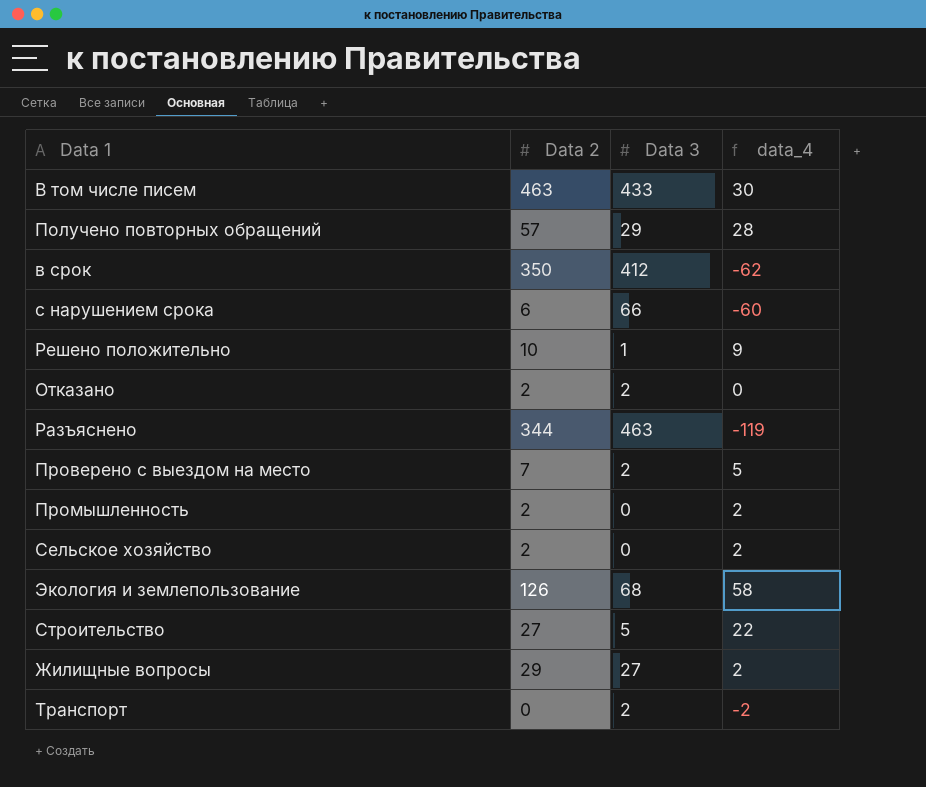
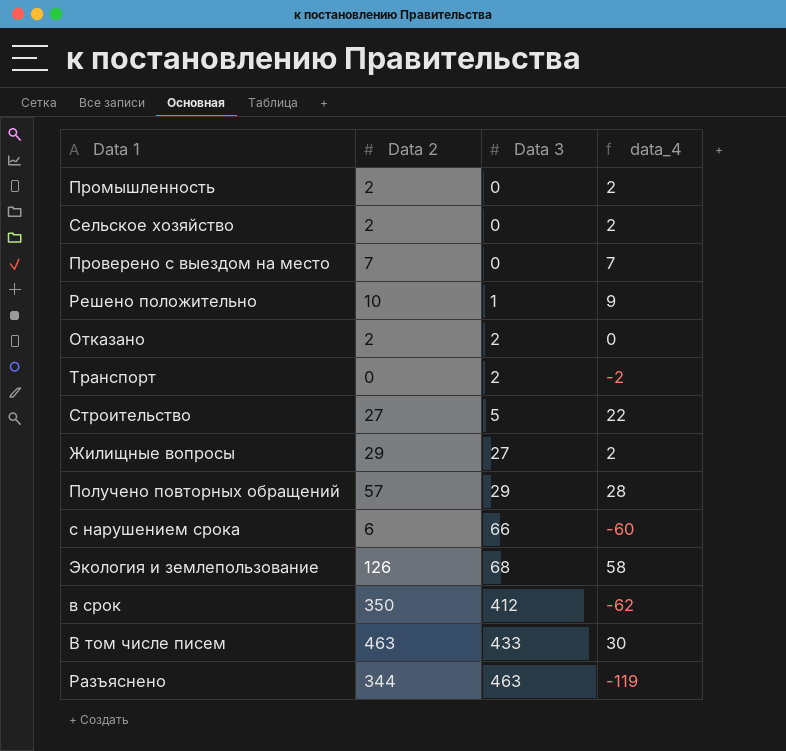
row order: none -> Data 3 ascending
Проверено с выездом на место | Data 3: 2 -> 0
Проверено с выездом на место | data_4: 5 -> 7

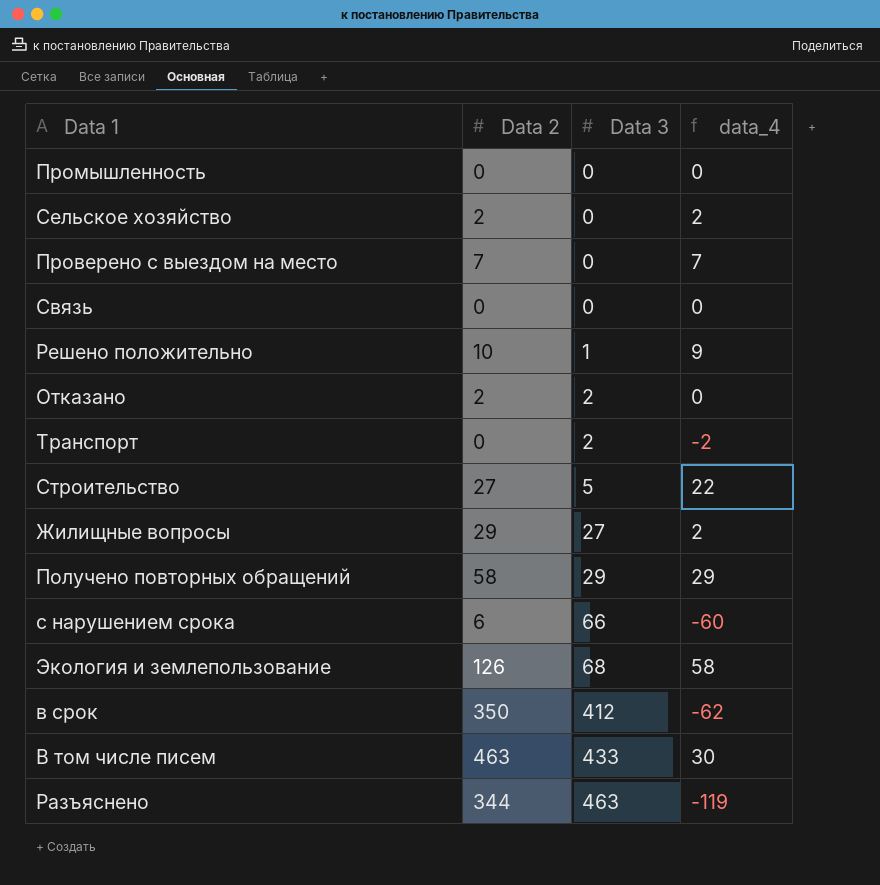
Промышленность | Data 2: 2 -> 0
Промышленность | data_4: 2 -> 0
row Связь: none -> 0 | 0 | 0
Получено повторных обращений | Data 2: 57 -> 58
Получено повторных обращений | data_4: 28 -> 29

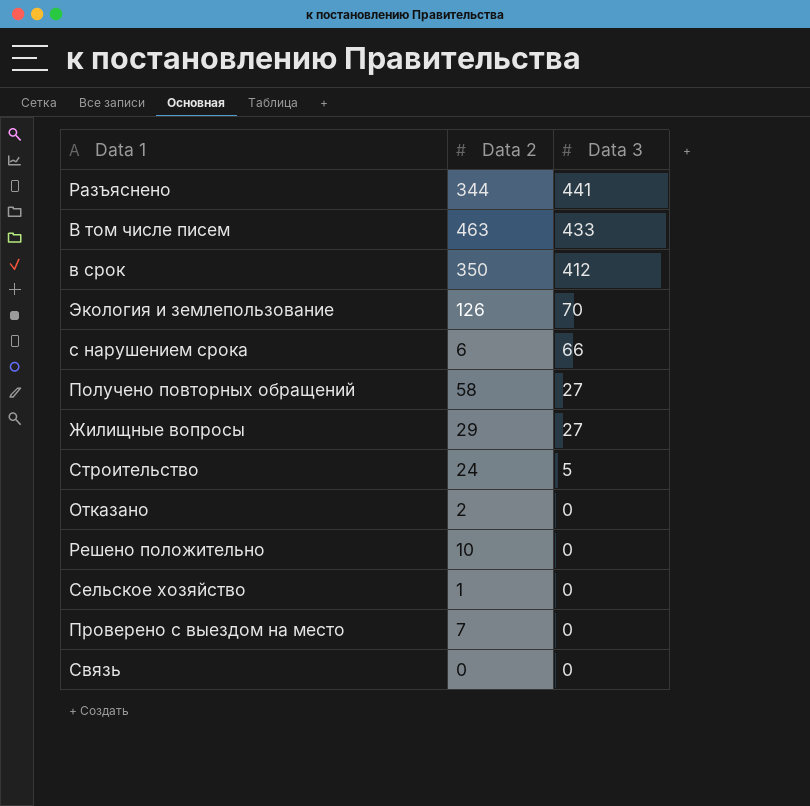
row order: Data 3 ascending -> Data 3 descending
column data_4 | formula: [Data 2] - [Data 3] -> none
row Промышленность: 0 | 0 | 0 -> none
row Транспорт: 0 | 2 | -2 -> none
Разъяснено | Data 3: 463 -> 441
Экология и землепользование | Data 3: 68 -> 70
Получено повторных обращений | Data 3: 29 -> 27
Строительство | Data 2: 27 -> 24
Отказано | Data 3: 2 -> 0
Решено положительно | Data 3: 1 -> 0
Сельское хозяйство | Data 2: 2 -> 1

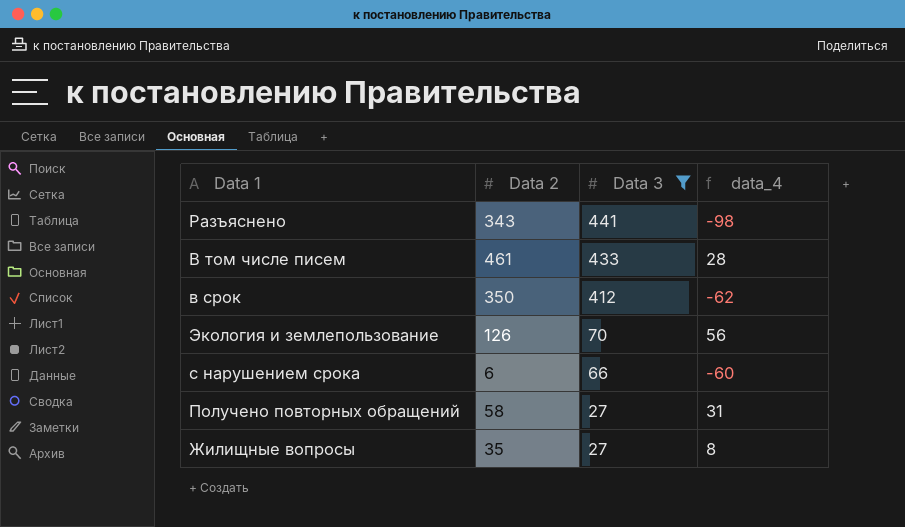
filter: none -> Data 3 >= 27
column data_4 | formula: none -> [Data 2] - [Data 3]
Разъяснено | Data 2: 344 -> 343
В том числе писем | Data 2: 463 -> 461
Жилищные вопросы | Data 2: 29 -> 35

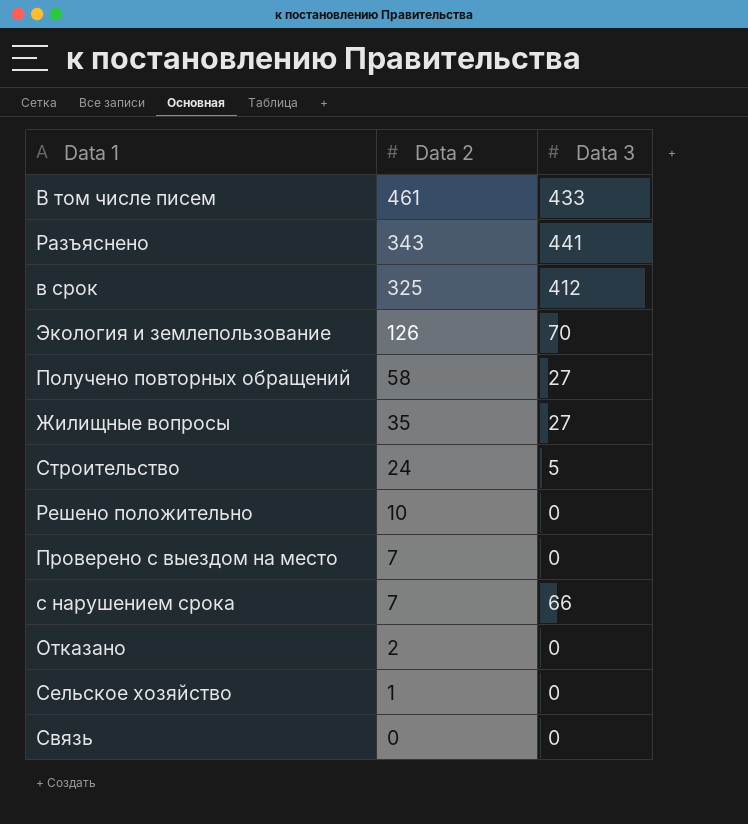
filter: Data 3 >= 27 -> none
row order: Data 3 descending -> Data 2 descending
column data_4 | formula: [Data 2] - [Data 3] -> none
в срок | Data 2: 350 -> 325
с нарушением срока | Data 2: 6 -> 7

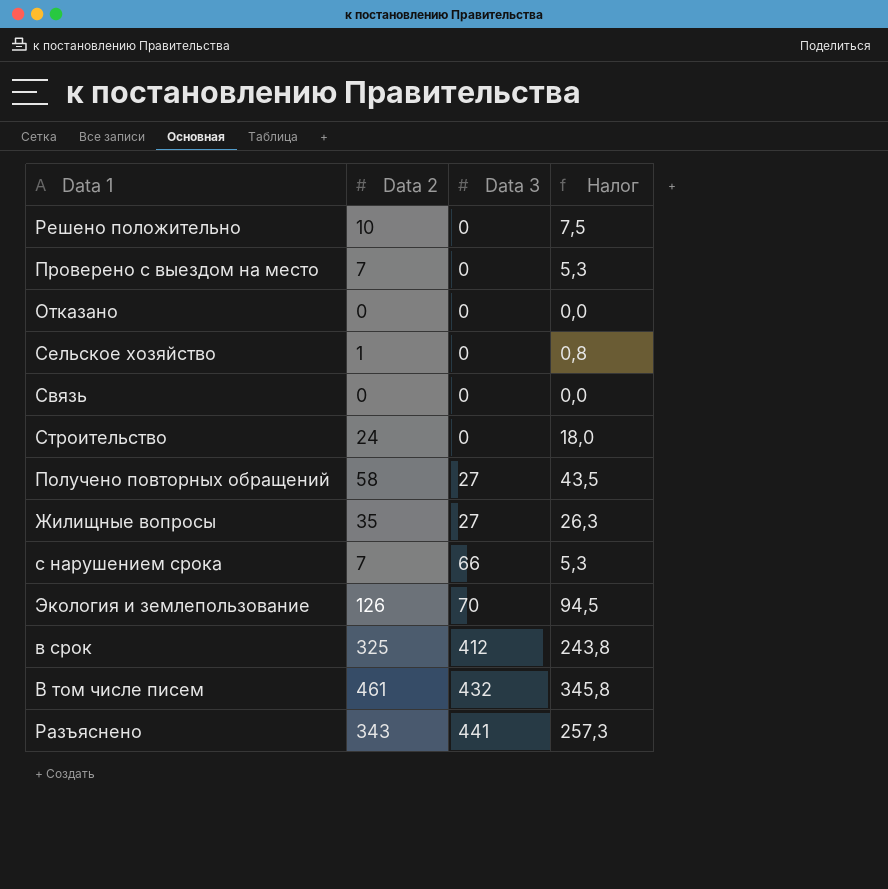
row order: Data 2 descending -> Data 3 ascending
column Налог | formula: none -> [Data 2] * 0,75
Отказано | Data 2: 2 -> 0
Строительство | Data 3: 5 -> 0
В том числе писем | Data 3: 433 -> 432

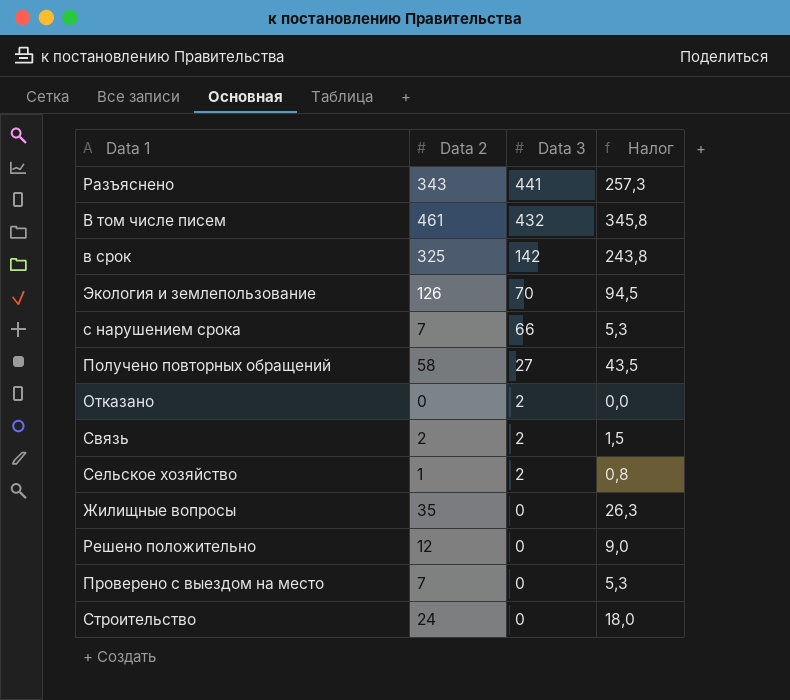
row order: Data 3 ascending -> Data 3 descending
в срок | Data 3: 412 -> 142
Отказано | Data 3: 0 -> 2
Связь | Data 2: 0 -> 2
Связь | Data 3: 0 -> 2
Связь | Налог: 0,0 -> 1,5
Сельское хозяйство | Data 3: 0 -> 2
Жилищные вопросы | Data 3: 27 -> 0
Решено положительно | Data 2: 10 -> 12
Решено положительно | Налог: 7,5 -> 9,0

